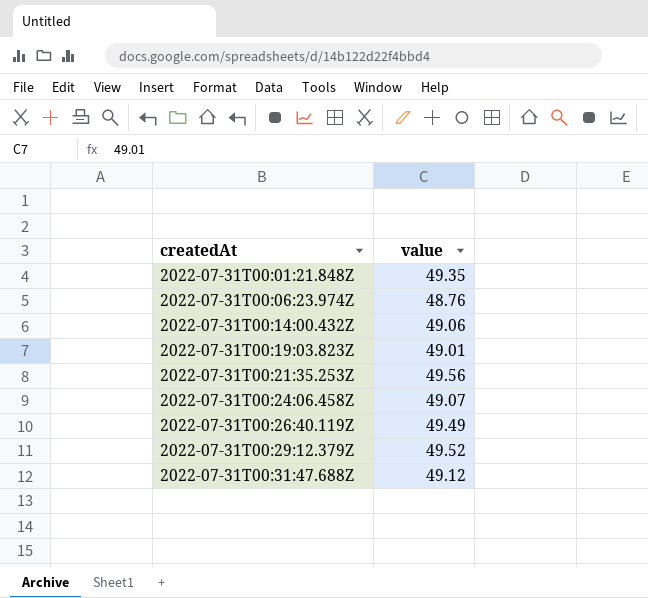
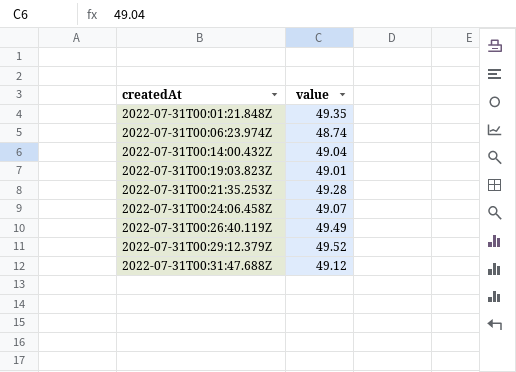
2022-07-31T00:06:23.974Z | value: 48.76 -> 48.74
2022-07-31T00:14:00.432Z | value: 49.06 -> 49.04
2022-07-31T00:21:35.253Z | value: 49.56 -> 49.28

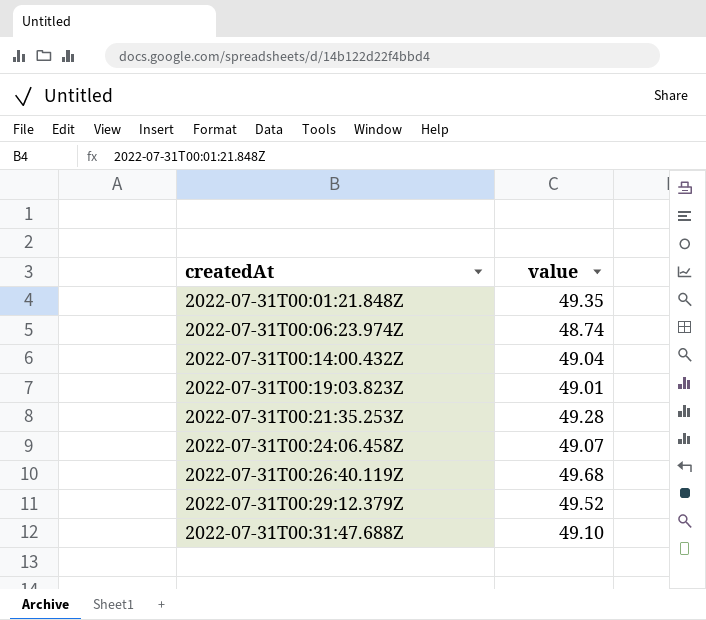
2022-07-31T00:26:40.119Z | value: 49.49 -> 49.68
2022-07-31T00:31:47.688Z | value: 49.12 -> 49.10

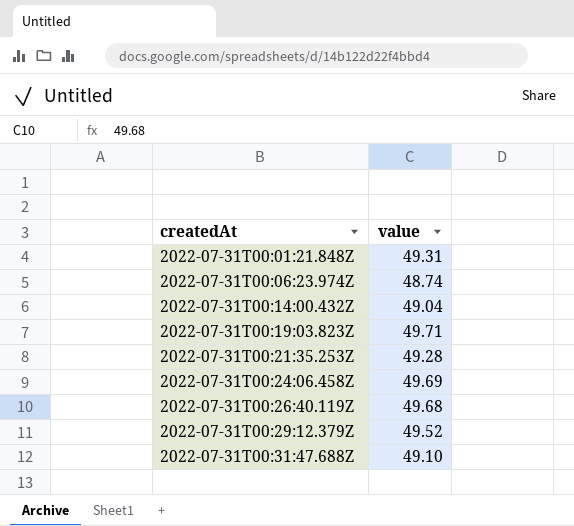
2022-07-31T00:01:21.848Z | value: 49.35 -> 49.31
2022-07-31T00:19:03.823Z | value: 49.01 -> 49.71
2022-07-31T00:24:06.458Z | value: 49.07 -> 49.69

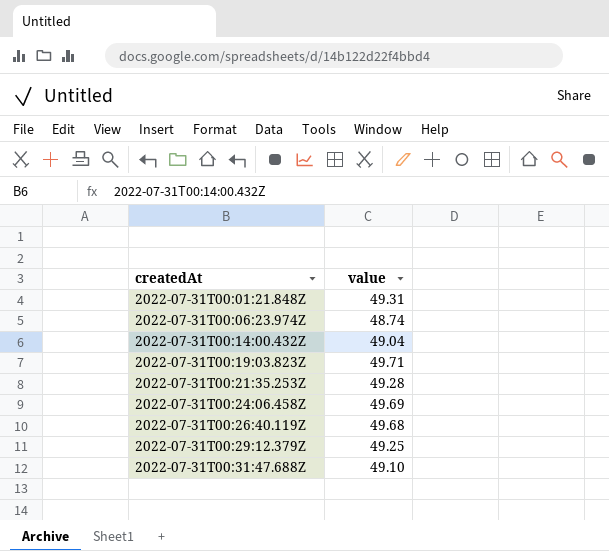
2022-07-31T00:29:12.379Z | value: 49.52 -> 49.25

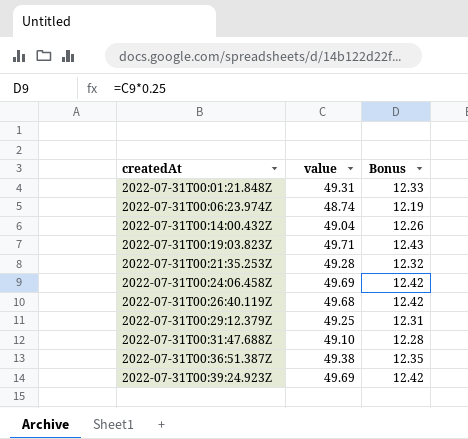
column Bonus | formula: none -> [value] * 0.25
row 2022-07-31T00:36:51.387Z: none -> 49.38 | 12.35
row 2022-07-31T00:39:24.923Z: none -> 49.69 | 12.42

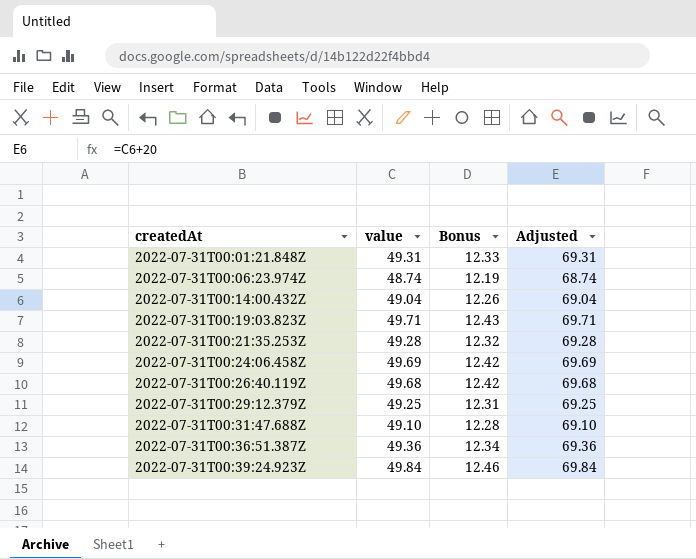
column Adjusted | formula: none -> [value] + 20
2022-07-31T00:36:51.387Z | value: 49.38 -> 49.36
2022-07-31T00:36:51.387Z | Bonus: 12.35 -> 12.34
2022-07-31T00:39:24.923Z | value: 49.69 -> 49.84
2022-07-31T00:39:24.923Z | Bonus: 12.42 -> 12.46

